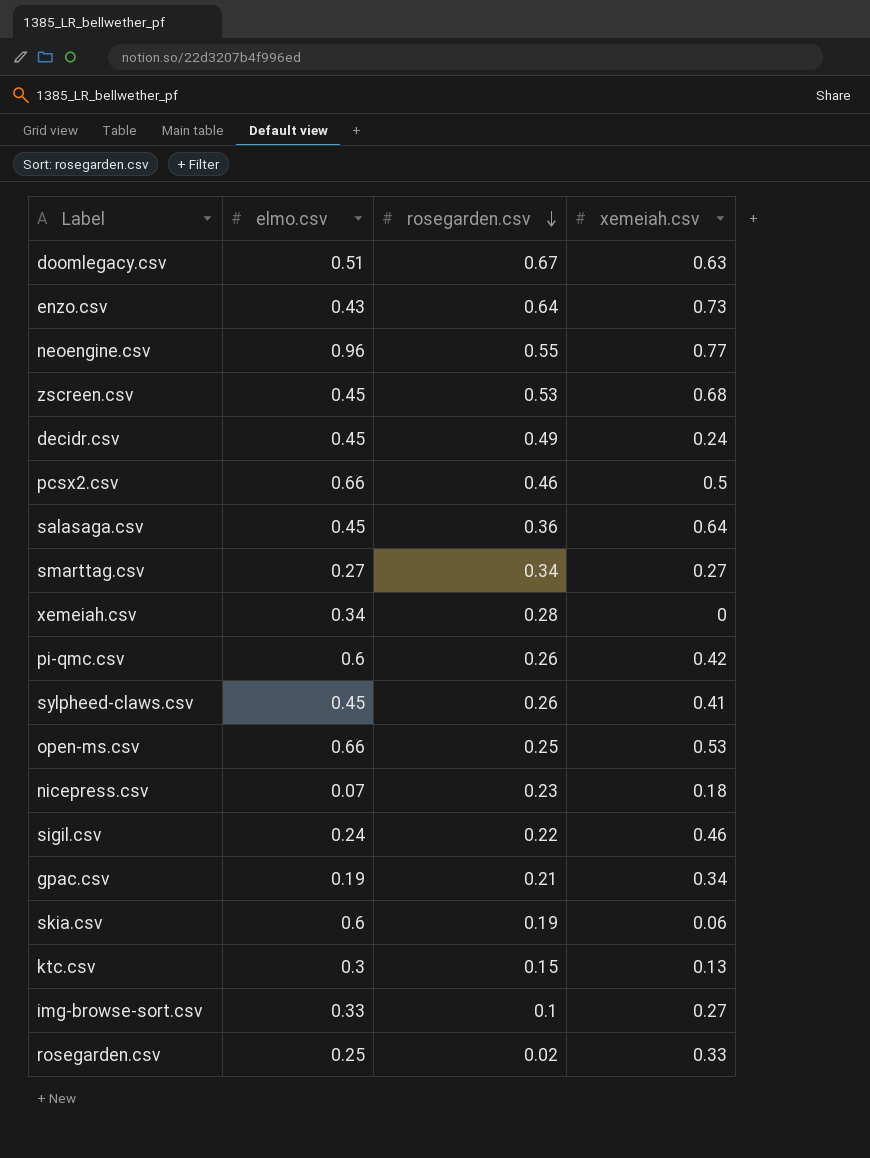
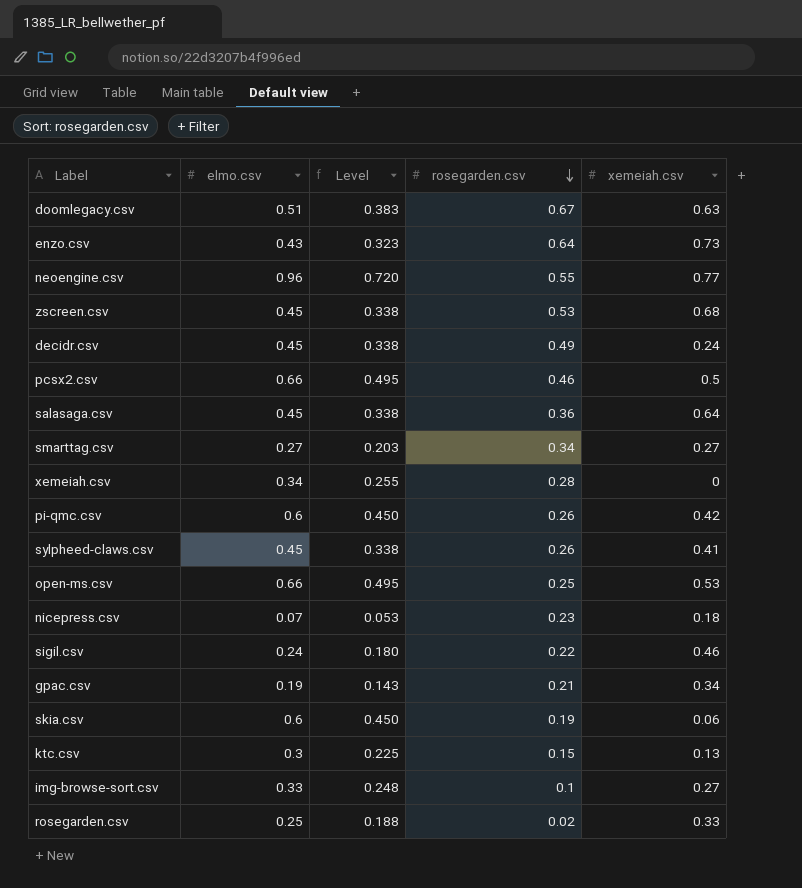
column Level | formula: none -> [elmo.csv] * 0.75

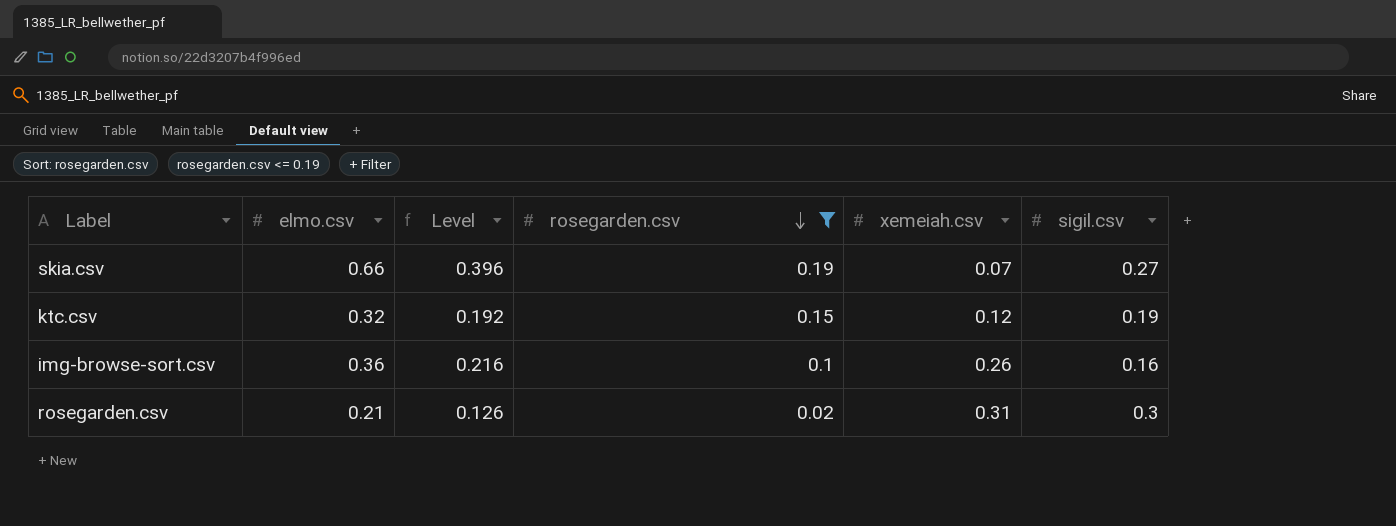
filter: none -> rosegarden.csv <= 0.19
column Level | formula: [elmo.csv] * 0.75 -> [elmo.csv] * 0.6
column sigil.csv | position: none -> 6
skia.csv | elmo.csv: 0.6 -> 0.66
skia.csv | xemeiah.csv: 0.06 -> 0.07
ktc.csv | elmo.csv: 0.3 -> 0.32
ktc.csv | xemeiah.csv: 0.13 -> 0.12
img-browse-sort.csv | elmo.csv: 0.33 -> 0.36
img-browse-sort.csv | xemeiah.csv: 0.27 -> 0.26
rosegarden.csv | elmo.csv: 0.25 -> 0.21
rosegarden.csv | xemeiah.csv: 0.33 -> 0.31

